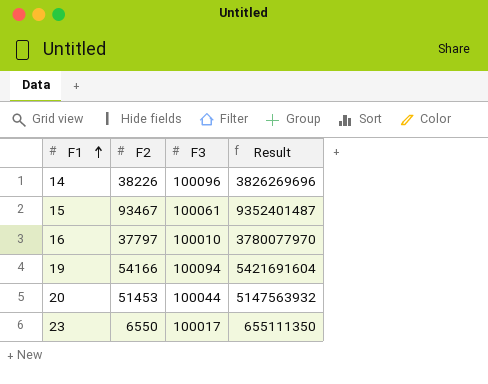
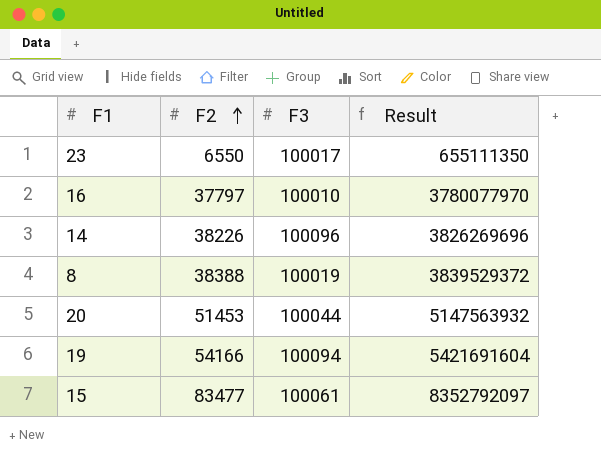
row order: F1 ascending -> F2 ascending
row 8: none -> 38388 | 100019 | 3839529372
15 | F2: 93467 -> 83477
15 | Result: 9352401487 -> 8352792097

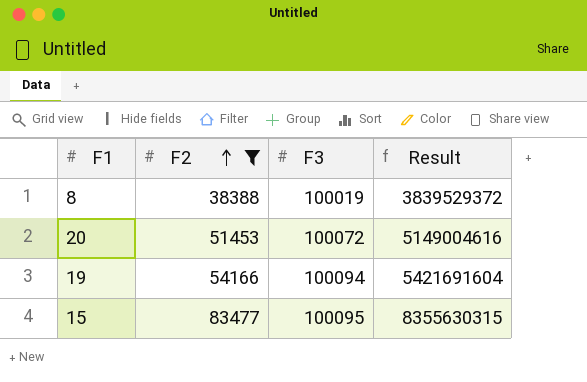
filter: none -> F2 >= 38388
20 | F3: 100044 -> 100072
20 | Result: 5147563932 -> 5149004616
15 | F3: 100061 -> 100095
15 | Result: 8352792097 -> 8355630315

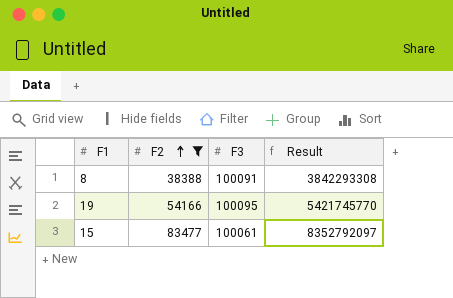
row 20: 51453 | 100072 | 5149004616 -> none
8 | F3: 100019 -> 100091
8 | Result: 3839529372 -> 3842293308
19 | F3: 100094 -> 100095
19 | Result: 5421691604 -> 5421745770
15 | F3: 100095 -> 100061
15 | Result: 8355630315 -> 8352792097

